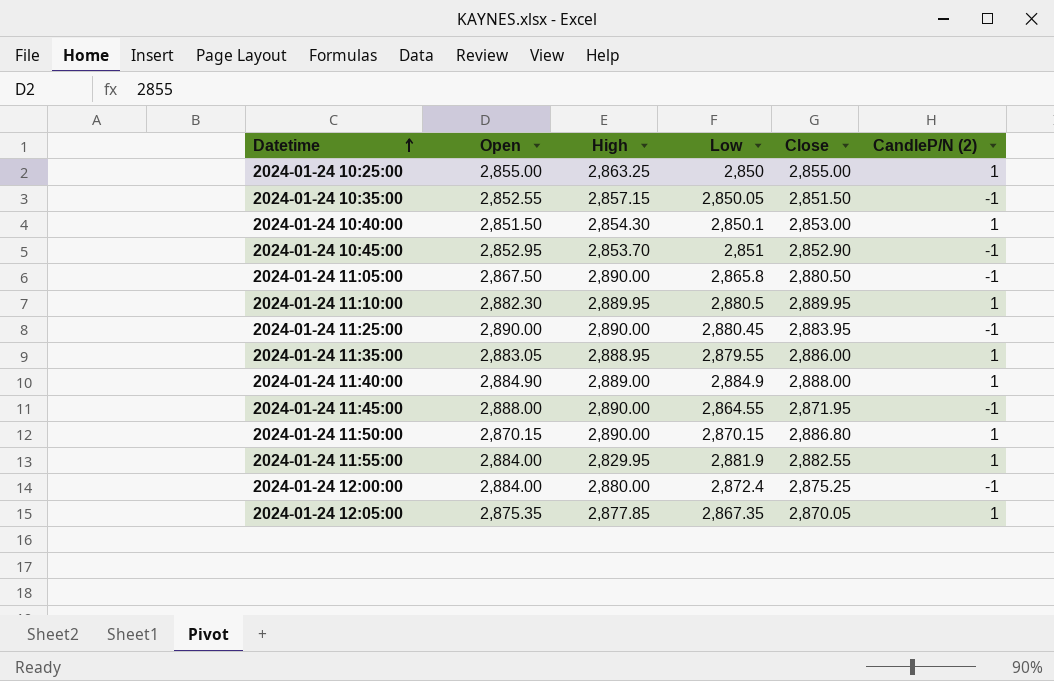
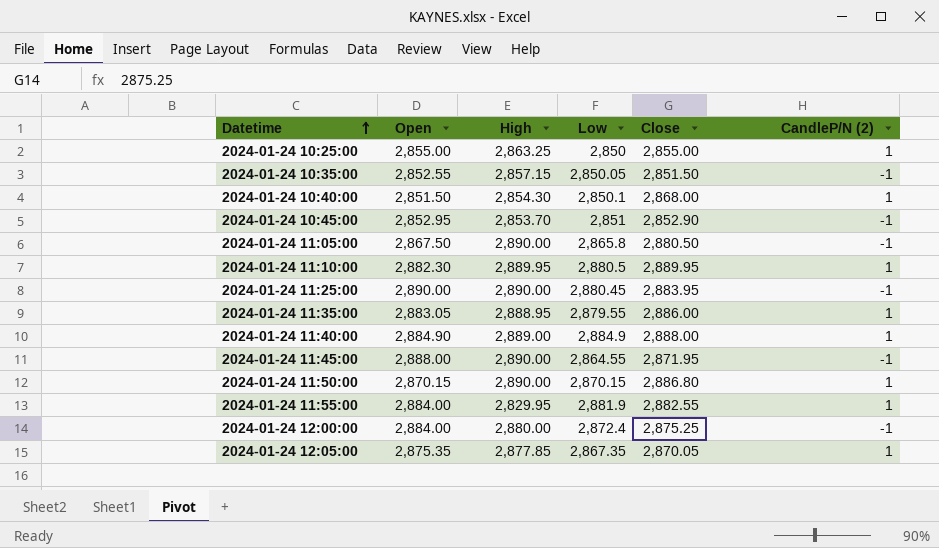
2024-01-24 10:40:00 | Close: 2,853.00 -> 2,868.00

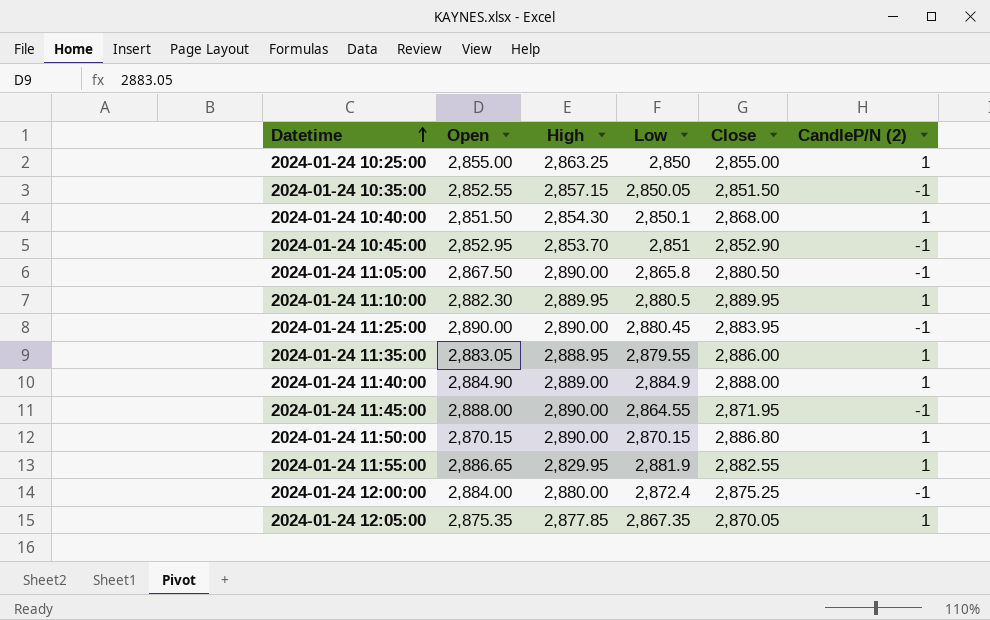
2024-01-24 11:55:00 | Open: 2,884.00 -> 2,886.65

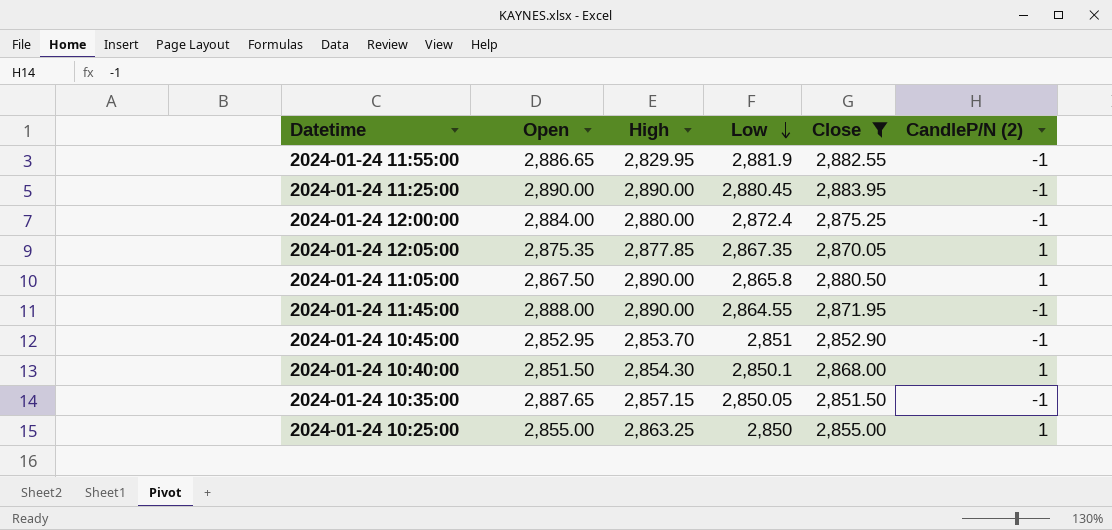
filter: none -> Close <= 2,883.95
row order: Datetime ascending -> Low descending
2024-01-24 11:55:00 | CandleP/N (2): 1 -> -1
2024-01-24 11:05:00 | CandleP/N (2): -1 -> 1
2024-01-24 10:35:00 | Open: 2,852.55 -> 2,887.65

